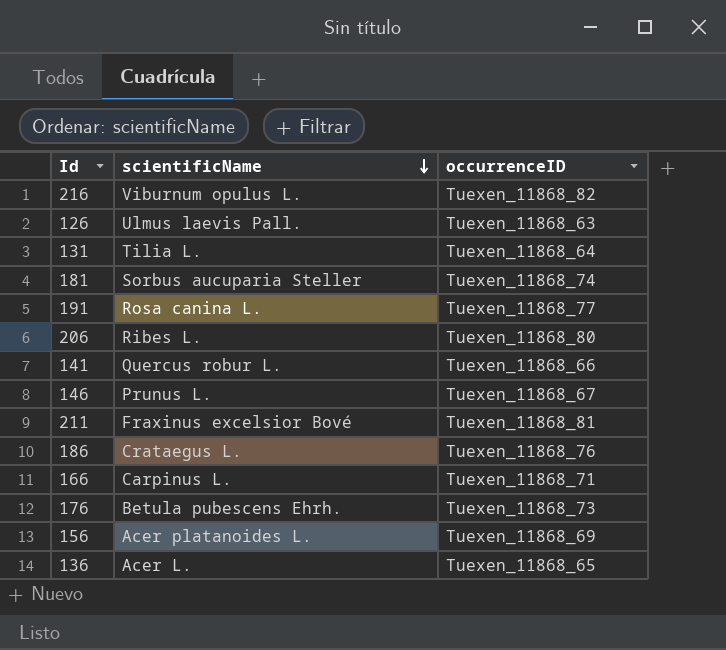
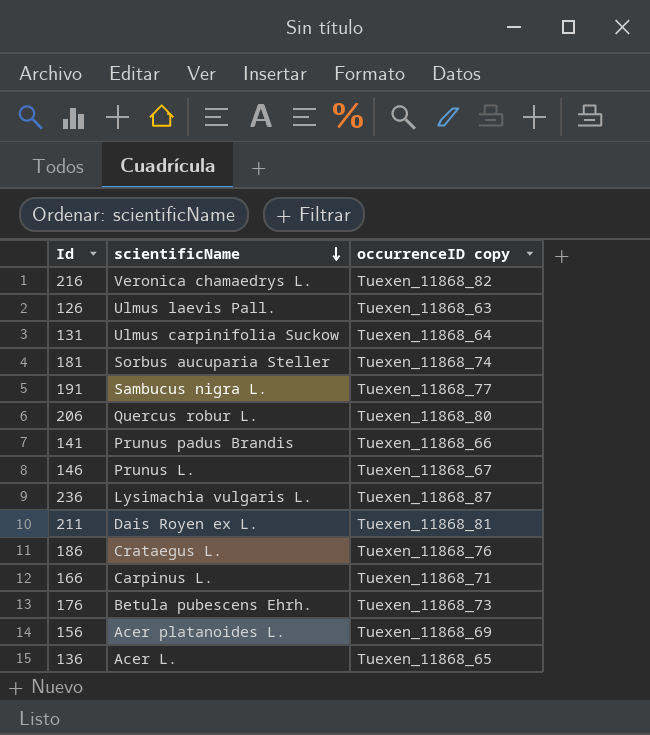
column name: occurrenceID -> occurrenceID copy
216 | scientificName: Viburnum opulus L. -> Veronica chamaedrys L.
131 | scientificName: Tilia L. -> Ulmus carpinifolia Suckow
191 | scientificName: Rosa canina L. -> Sambucus nigra L.
206 | scientificName: Ribes L. -> Quercus robur L.
141 | scientificName: Quercus robur L. -> Prunus padus Brandis
row 236: none -> Lysimachia vulgaris L. | Tuexen_11868_87
211 | scientificName: Fraxinus excelsior Bové -> Dais Royen ex L.

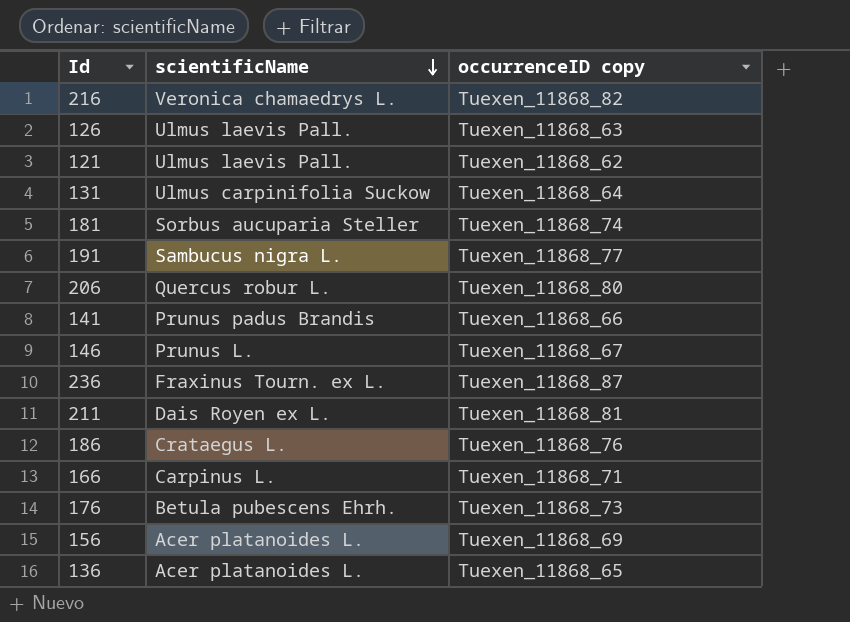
row 121: none -> Ulmus laevis Pall. | Tuexen_11868_62
236 | scientificName: Lysimachia vulgaris L. -> Fraxinus Tourn. ex L.
136 | scientificName: Acer L. -> Acer platanoides L.

